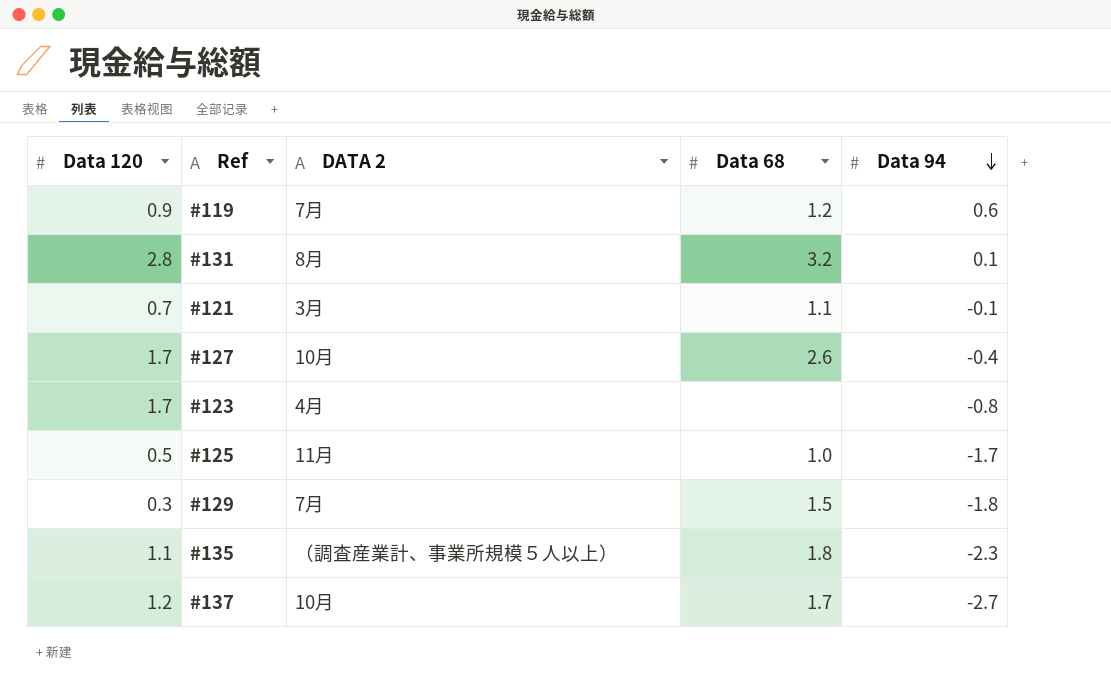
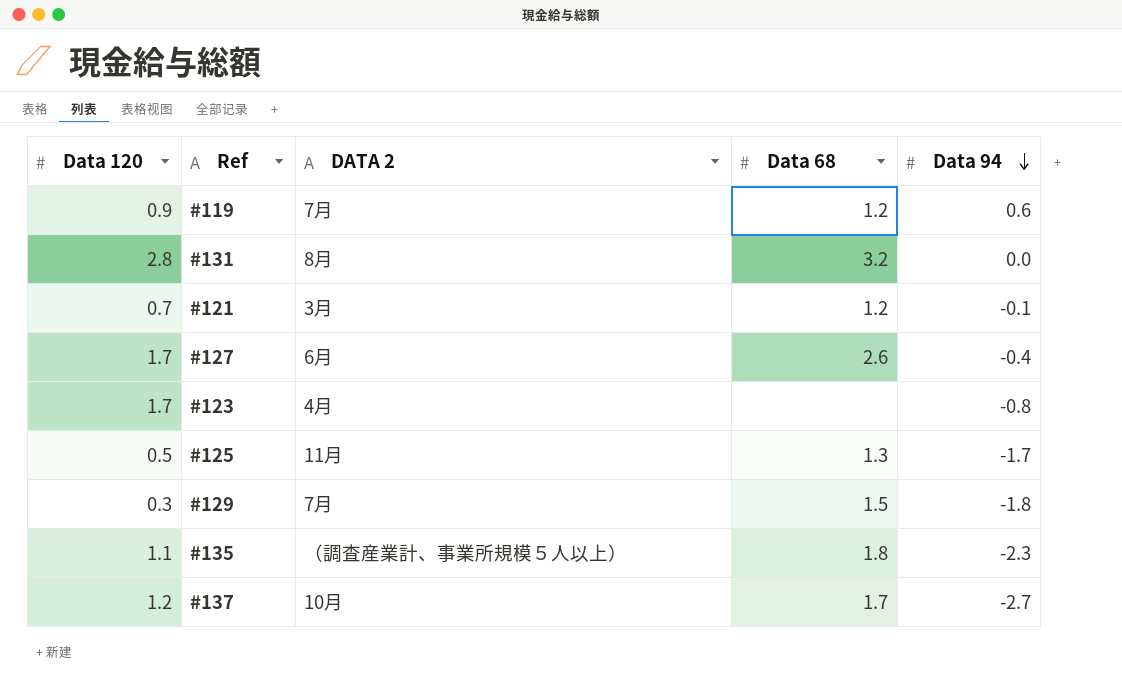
#131 | Data 94: 0.1 -> 0.0
#121 | Data 68: 1.1 -> 1.2
#127 | DATA 2: 10月 -> 6月
#125 | Data 68: 1.0 -> 1.3

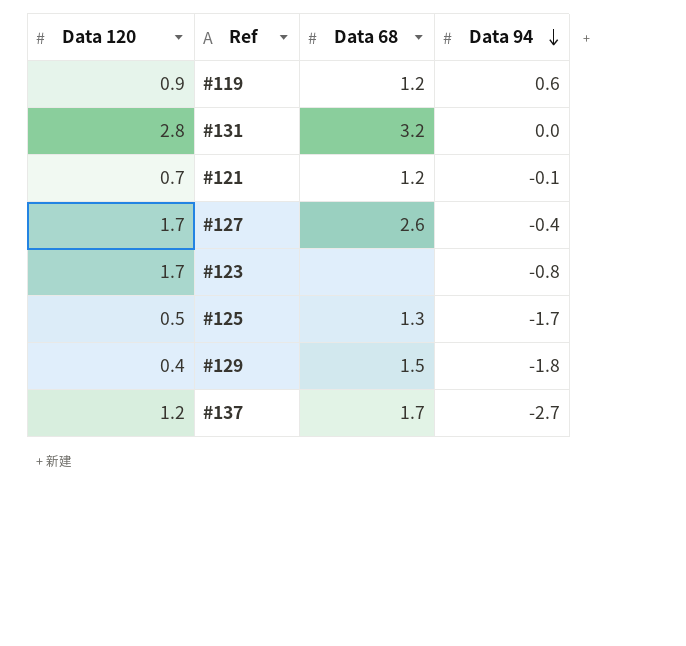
column DATA 2 | position: 3 -> none
row #135: 1.1 | （調査産業計、事業所規模５人以上） | 1.8 | -2.3 -> none
#129 | Data 120: 0.3 -> 0.4

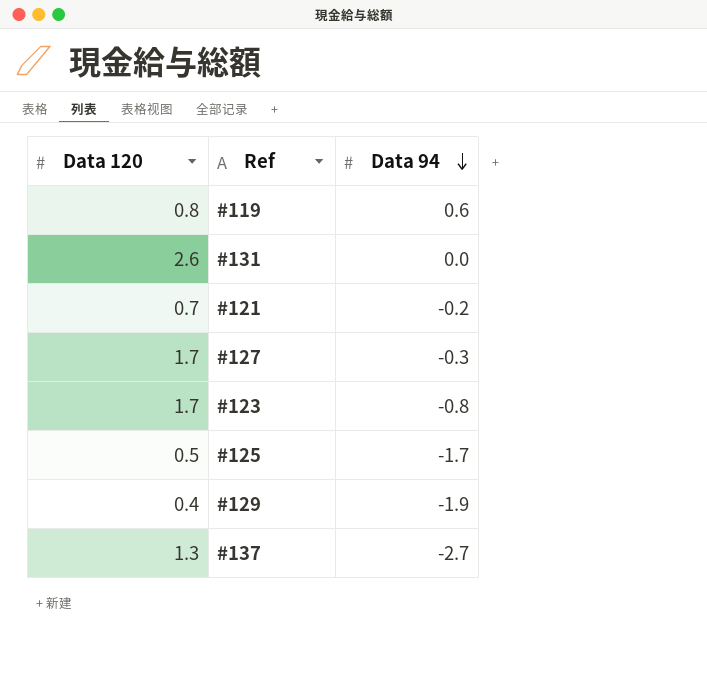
column Data 68 | position: 3 -> none
#119 | Data 120: 0.9 -> 0.8
#131 | Data 120: 2.8 -> 2.6
#121 | Data 94: -0.1 -> -0.2
#127 | Data 94: -0.4 -> -0.3
#129 | Data 94: -1.8 -> -1.9
#137 | Data 120: 1.2 -> 1.3

